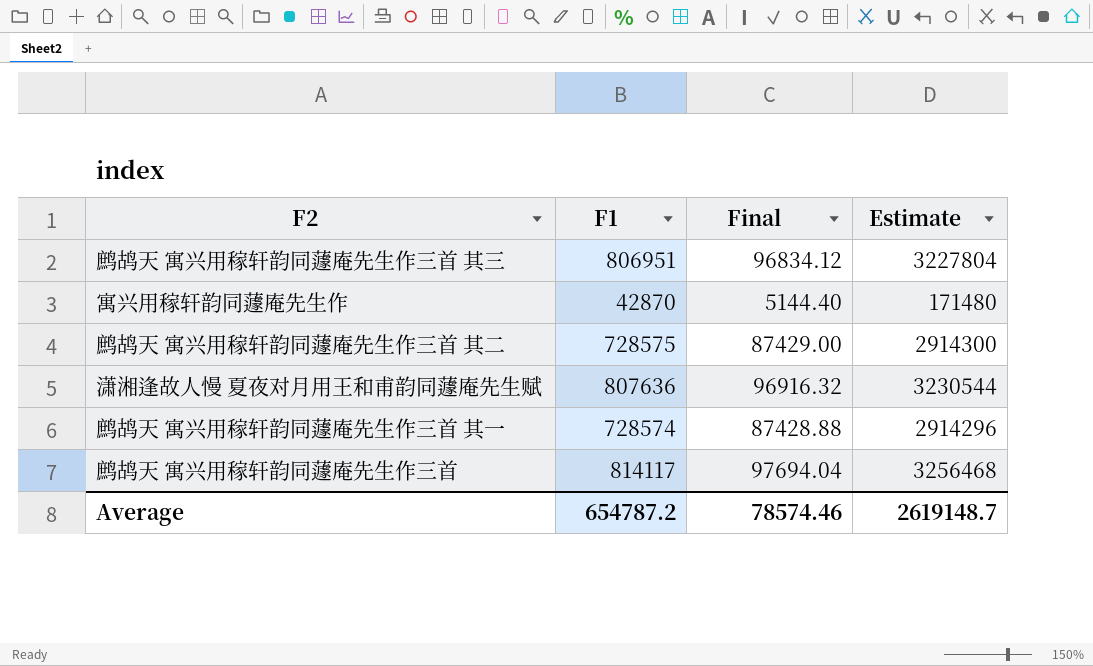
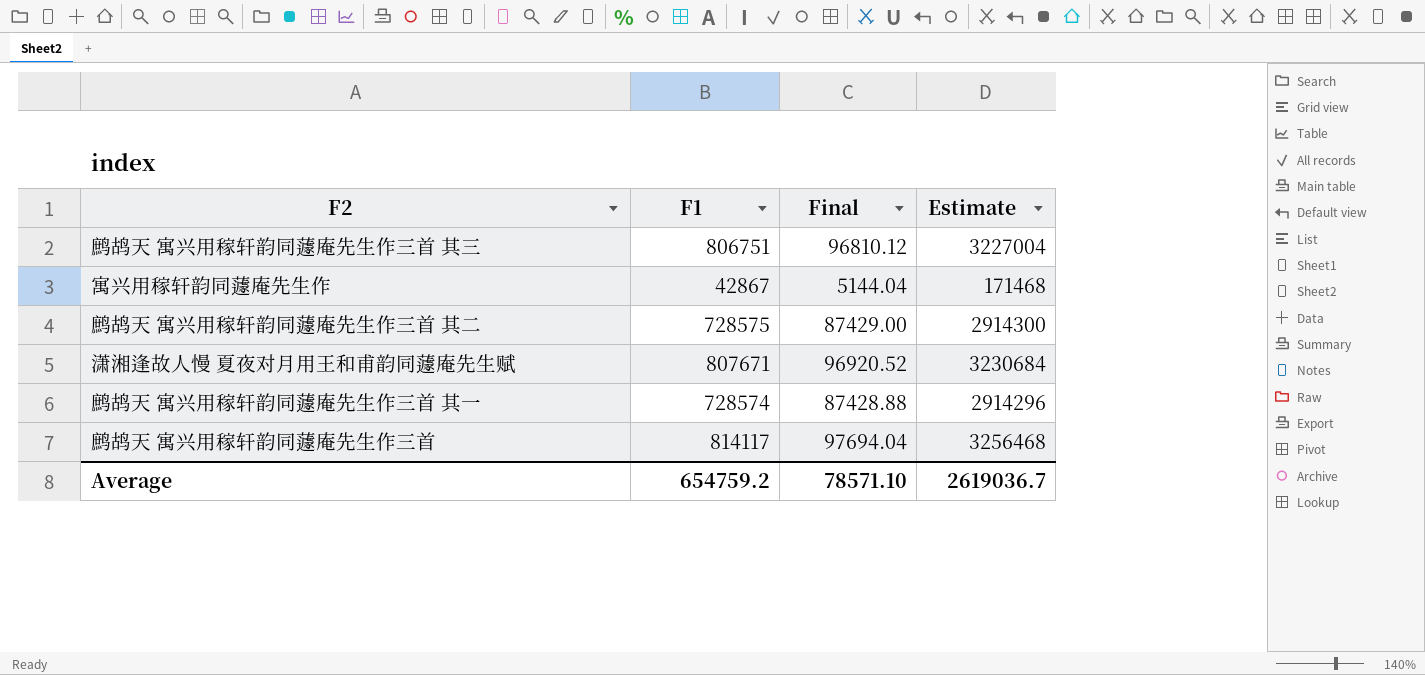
鹧鸪天 寓兴用稼轩韵同蘧庵先生作三首 其三 | F1: 806951 -> 806751
鹧鸪天 寓兴用稼轩韵同蘧庵先生作三首 其三 | Final: 96834.12 -> 96810.12
鹧鸪天 寓兴用稼轩韵同蘧庵先生作三首 其三 | Estimate: 3227804 -> 3227004
寓兴用稼轩韵同蘧庵先生作 | F1: 42870 -> 42867
寓兴用稼轩韵同蘧庵先生作 | Final: 5144.40 -> 5144.04
寓兴用稼轩韵同蘧庵先生作 | Estimate: 171480 -> 171468
潇湘逢故人慢 夏夜对月用王和甫韵同蘧庵先生赋 | F1: 807636 -> 807671
潇湘逢故人慢 夏夜对月用王和甫韵同蘧庵先生赋 | Final: 96916.32 -> 96920.52
潇湘逢故人慢 夏夜对月用王和甫韵同蘧庵先生赋 | Estimate: 3230544 -> 3230684
Average | F1: 654787.2 -> 654759.2
Average | Final: 78574.46 -> 78571.10
Average | Estimate: 2619148.7 -> 2619036.7

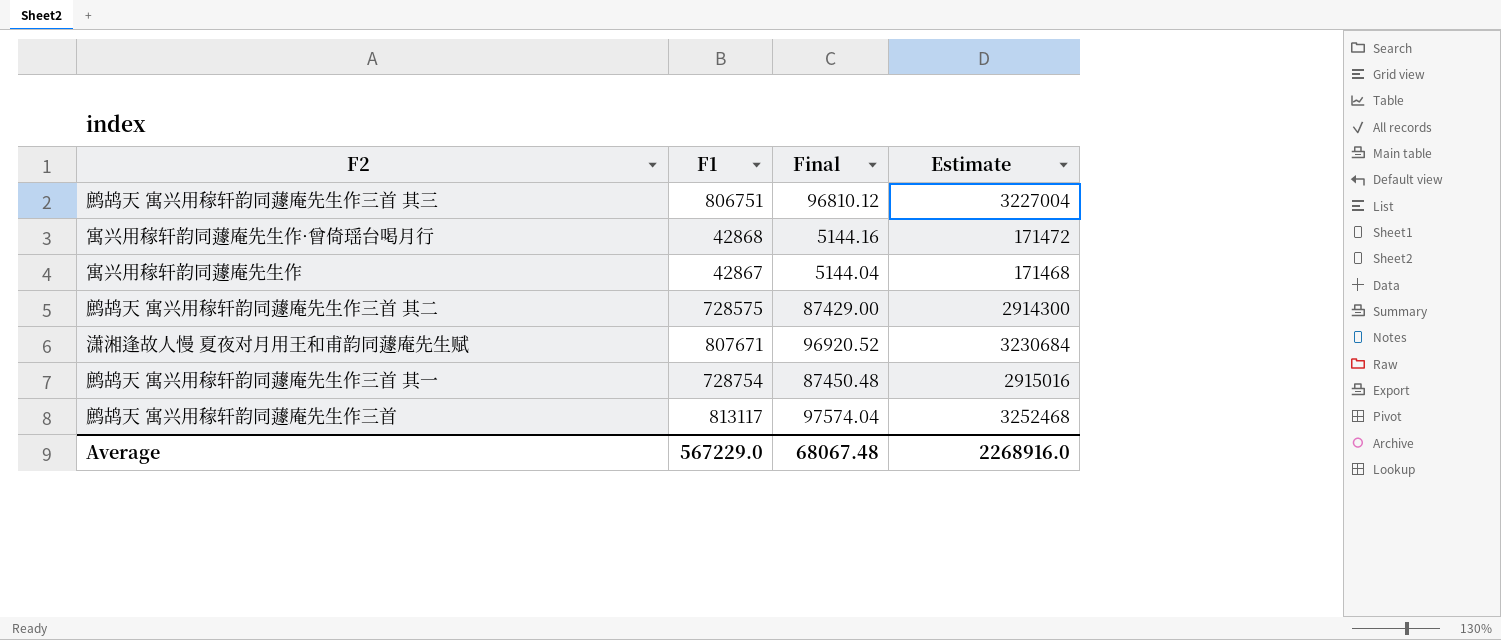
row 寓兴用稼轩韵同蘧庵先生作·曾倚瑶台喝月行: none -> 42868 | 5144.16 | 171472
鹧鸪天 寓兴用稼轩韵同蘧庵先生作三首 其一 | F1: 728574 -> 728754
鹧鸪天 寓兴用稼轩韵同蘧庵先生作三首 其一 | Final: 87428.88 -> 87450.48
鹧鸪天 寓兴用稼轩韵同蘧庵先生作三首 其一 | Estimate: 2914296 -> 2915016
鹧鸪天 寓兴用稼轩韵同蘧庵先生作三首 | F1: 814117 -> 813117
鹧鸪天 寓兴用稼轩韵同蘧庵先生作三首 | Final: 97694.04 -> 97574.04
鹧鸪天 寓兴用稼轩韵同蘧庵先生作三首 | Estimate: 3256468 -> 3252468
Average | F1: 654759.2 -> 567229.0
Average | Final: 78571.10 -> 68067.48
Average | Estimate: 2619036.7 -> 2268916.0

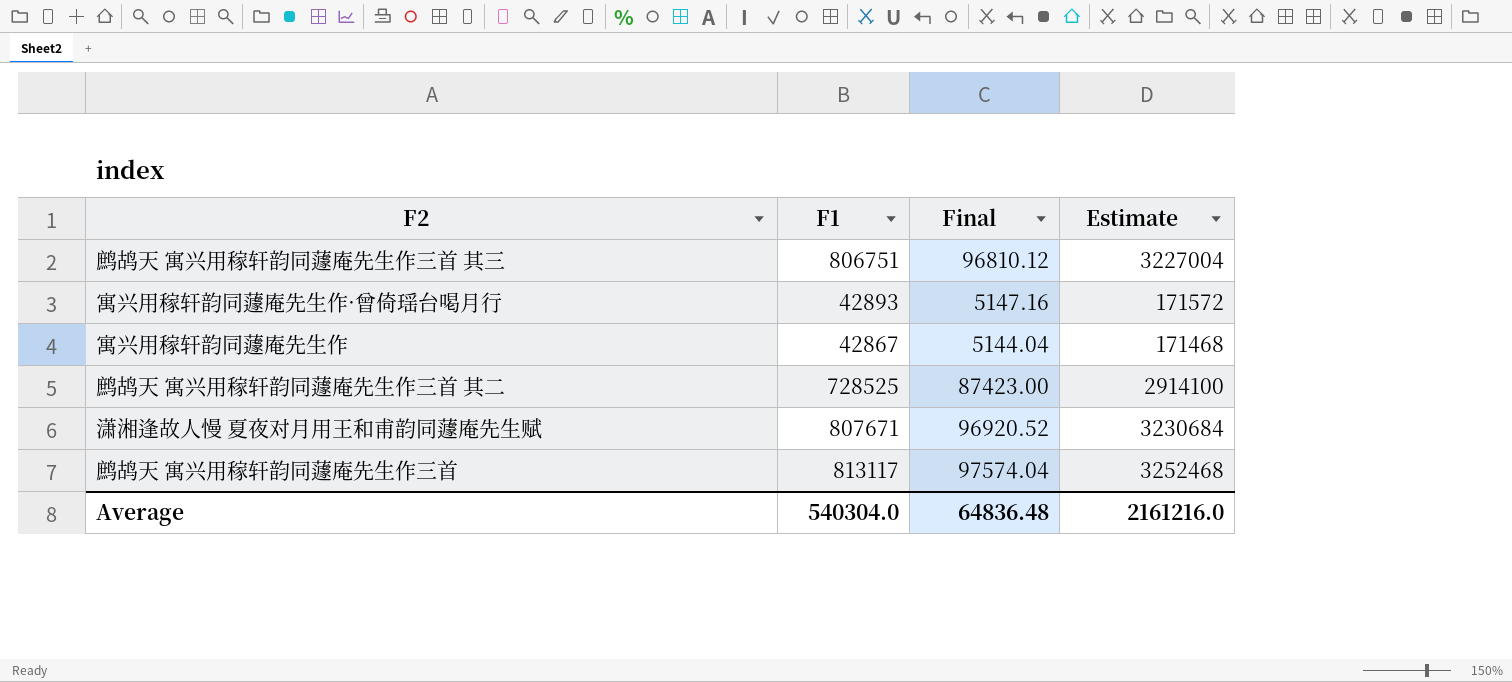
row 鹧鸪天 寓兴用稼轩韵同蘧庵先生作三首 其一: 728754 | 87450.48 | 2915016 -> none
寓兴用稼轩韵同蘧庵先生作·曾倚瑶台喝月行 | F1: 42868 -> 42893
寓兴用稼轩韵同蘧庵先生作·曾倚瑶台喝月行 | Final: 5144.16 -> 5147.16
寓兴用稼轩韵同蘧庵先生作·曾倚瑶台喝月行 | Estimate: 171472 -> 171572
鹧鸪天 寓兴用稼轩韵同蘧庵先生作三首 其二 | F1: 728575 -> 728525
鹧鸪天 寓兴用稼轩韵同蘧庵先生作三首 其二 | Final: 87429.00 -> 87423.00
鹧鸪天 寓兴用稼轩韵同蘧庵先生作三首 其二 | Estimate: 2914300 -> 2914100
Average | F1: 567229.0 -> 540304.0
Average | Final: 68067.48 -> 64836.48
Average | Estimate: 2268916.0 -> 2161216.0

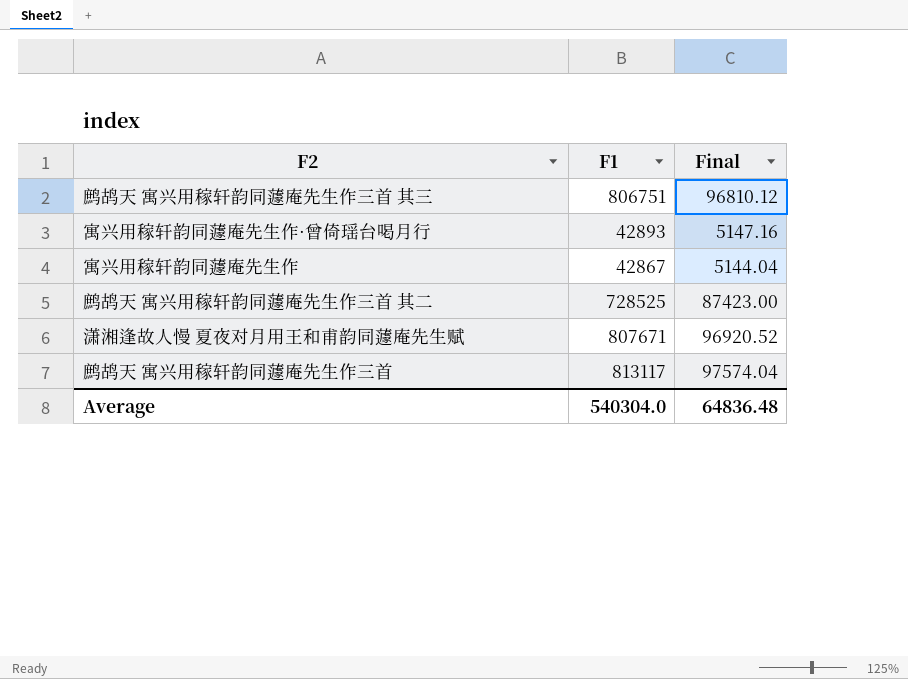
column Estimate | formula: [F1] * 4 -> none

